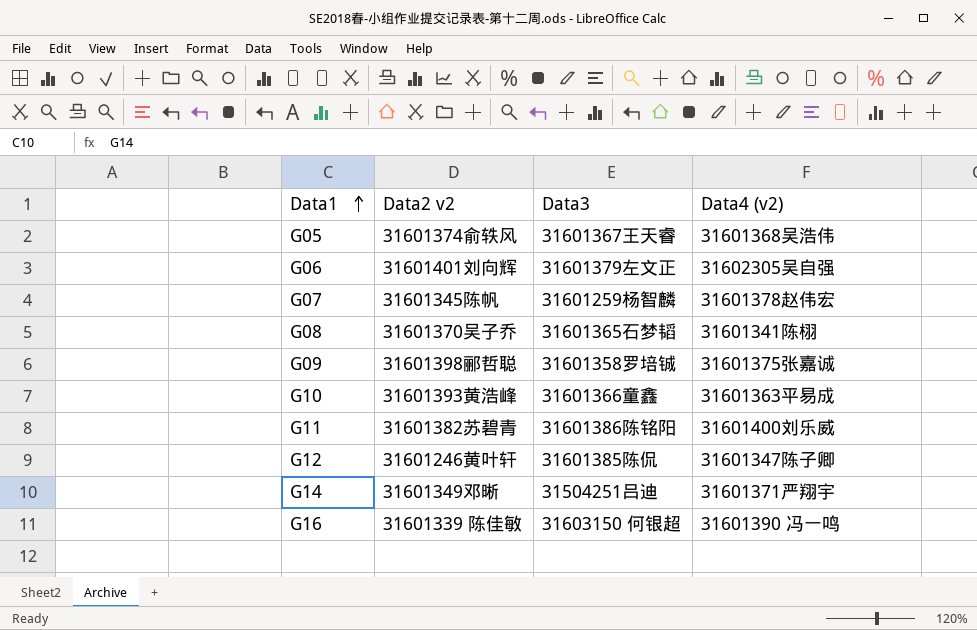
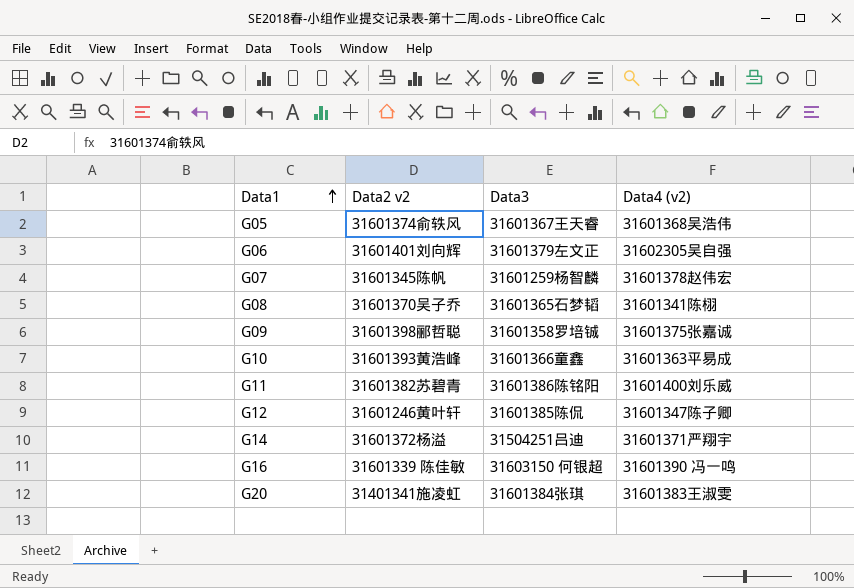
G14 | Data2 v2: 31601349邓晰 -> 31601372杨溢
row G20: none -> 31401341施凌虹 | 31601384张琪 | 31601383王淑雯

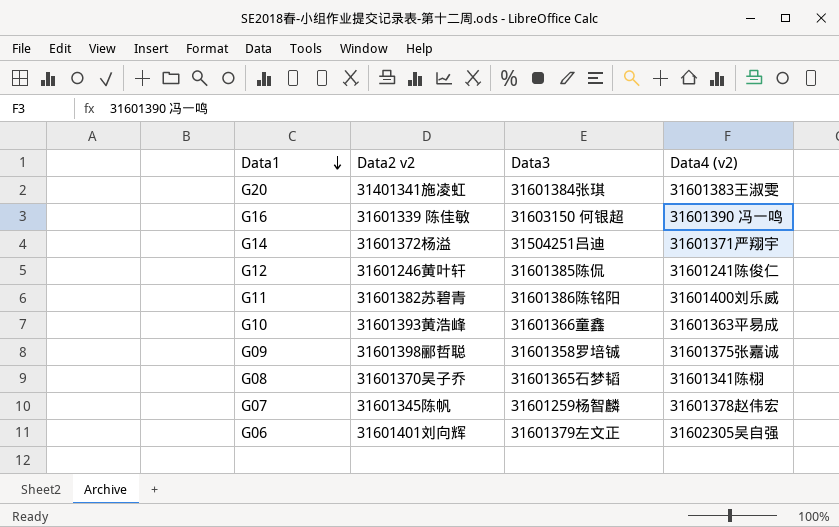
row order: Data1 ascending -> Data1 descending
row G05: 31601374俞轶风 | 31601367王天睿 | 31601368吴浩伟 -> none
G12 | Data4 (v2): 31601347陈子卿 -> 31601241陈俊仁

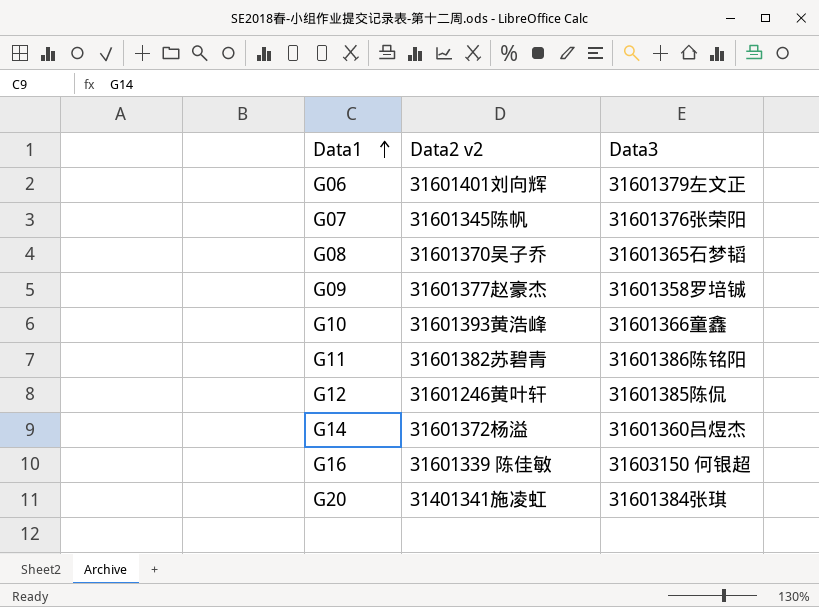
row order: Data1 descending -> Data1 ascending
column Data4 (v2) | position: 4 -> none
G07 | Data3: 31601259杨智麟 -> 31601376张荣阳
G09 | Data2 v2: 31601398郦哲聪 -> 31601377赵豪杰
G14 | Data3: 31504251吕迪 -> 31601360吕煜杰

